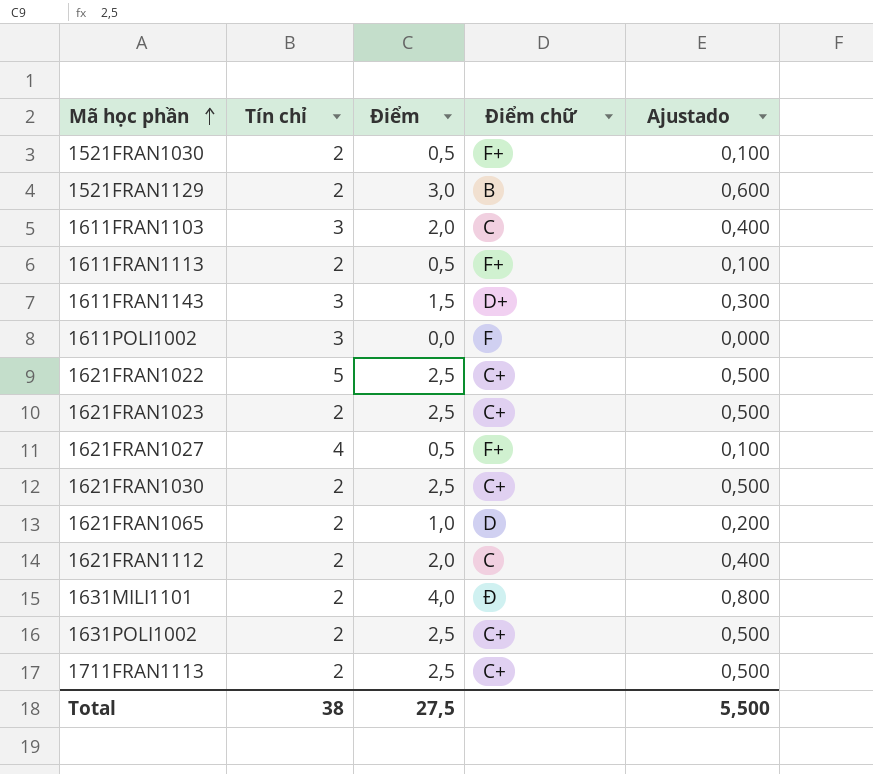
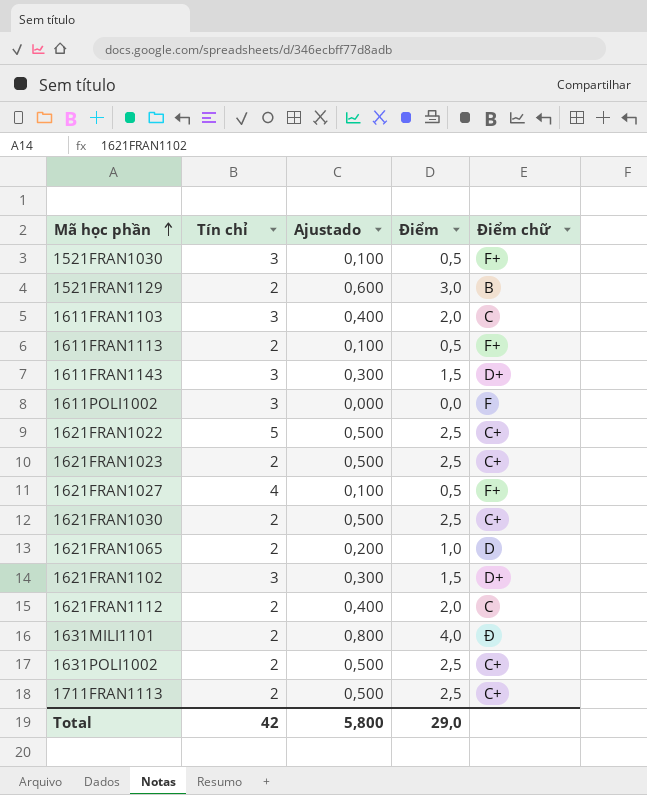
column Ajustado | position: 5 -> 3
1521FRAN1030 | Tín chỉ: 2 -> 3
row 1621FRAN1102: none -> 3 | 0,300 | 1,5 | D+
Total | Tín chỉ: 38 -> 42
Total | Ajustado: 5,500 -> 5,800
Total | Điểm: 27,5 -> 29,0

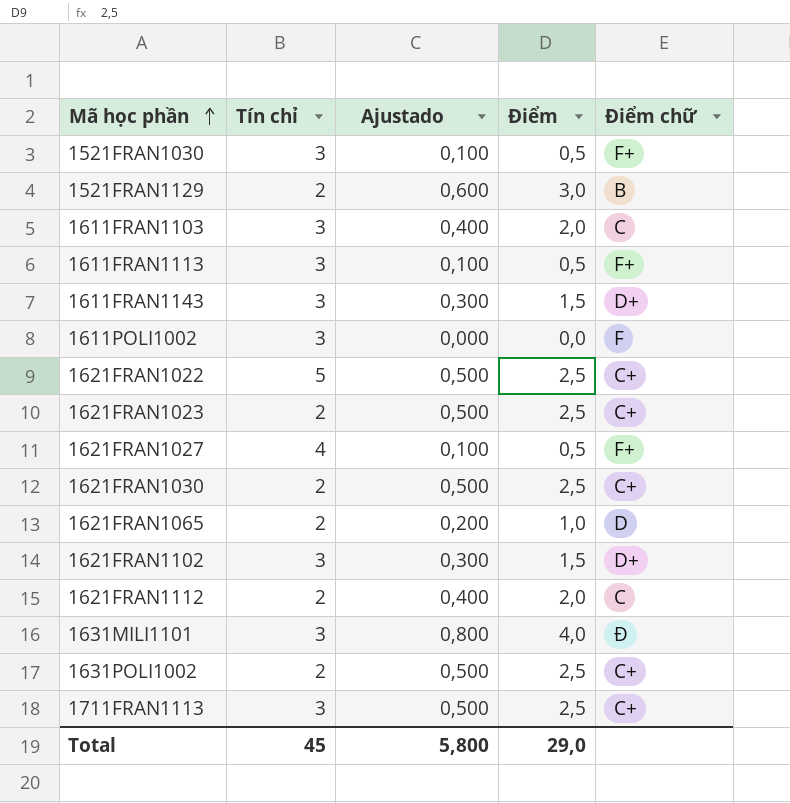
1611FRAN1113 | Tín chỉ: 2 -> 3
1631MILI1101 | Tín chỉ: 2 -> 3
1711FRAN1113 | Tín chỉ: 2 -> 3
Total | Tín chỉ: 42 -> 45

